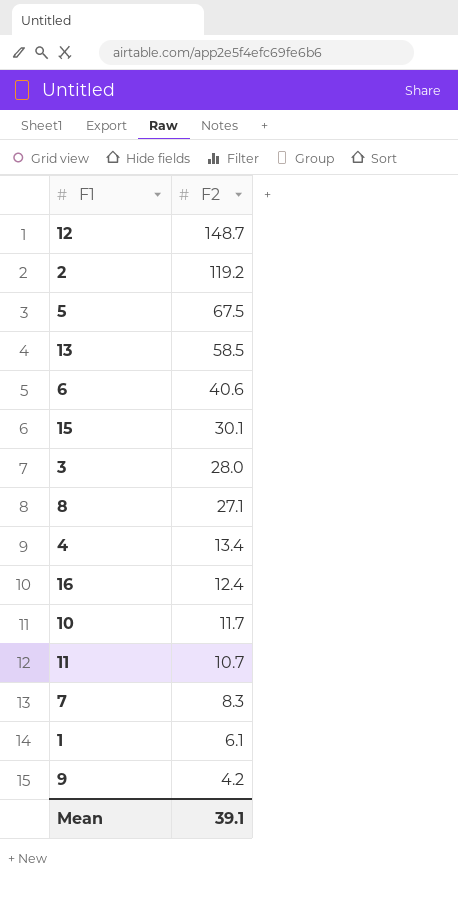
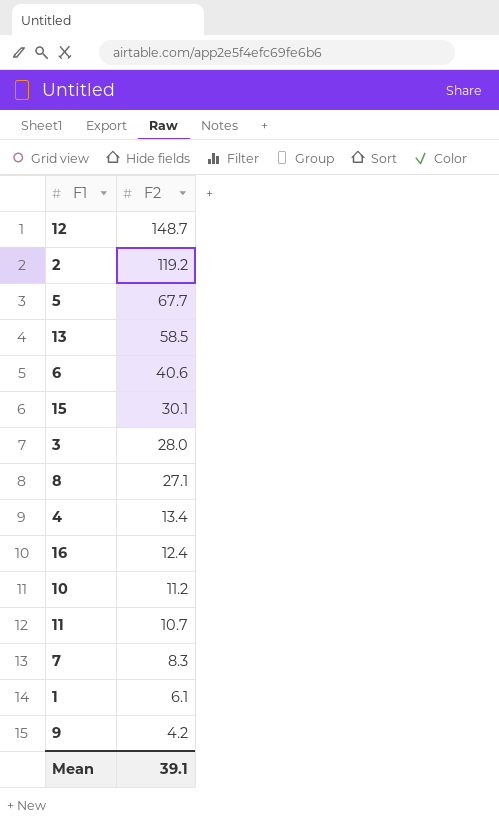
5 | F2: 67.5 -> 67.7
10 | F2: 11.7 -> 11.2

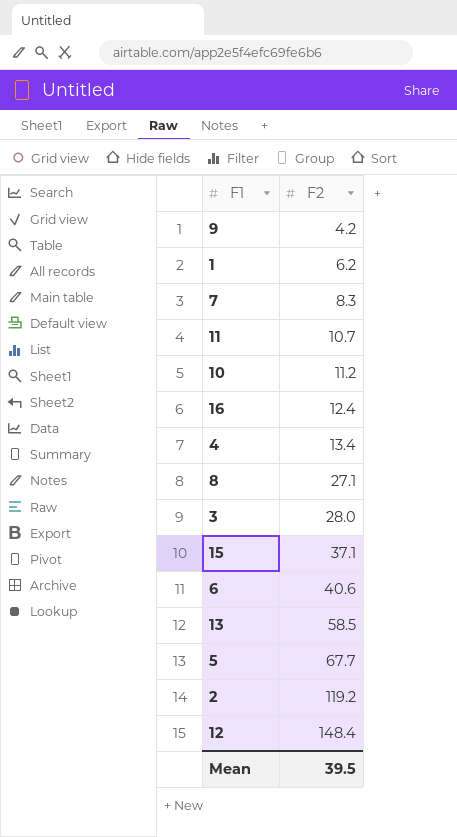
row order: F2 descending -> F2 ascending
1 | F2: 6.1 -> 6.2
15 | F2: 30.1 -> 37.1
12 | F2: 148.7 -> 148.4
Mean | F2: 39.1 -> 39.5

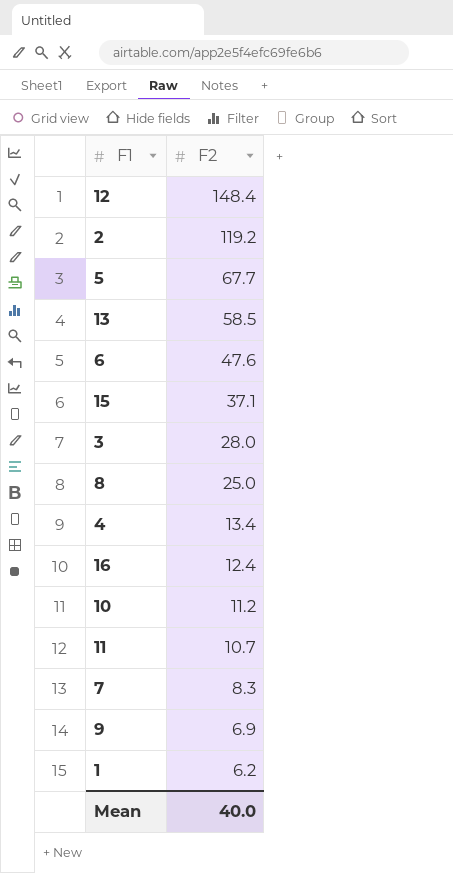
row order: F2 ascending -> F2 descending
6 | F2: 40.6 -> 47.6
8 | F2: 27.1 -> 25.0
9 | F2: 4.2 -> 6.9
Mean | F2: 39.5 -> 40.0

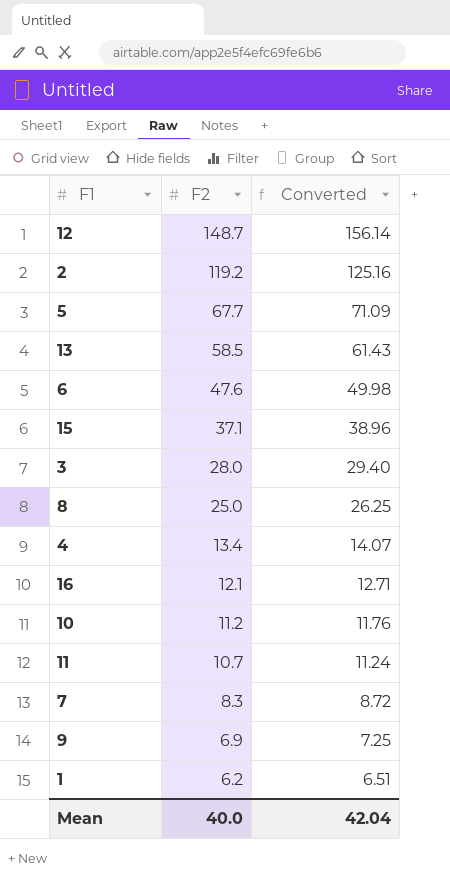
column Converted | formula: none -> [F2] * 1.05
12 | F2: 148.4 -> 148.7
16 | F2: 12.4 -> 12.1

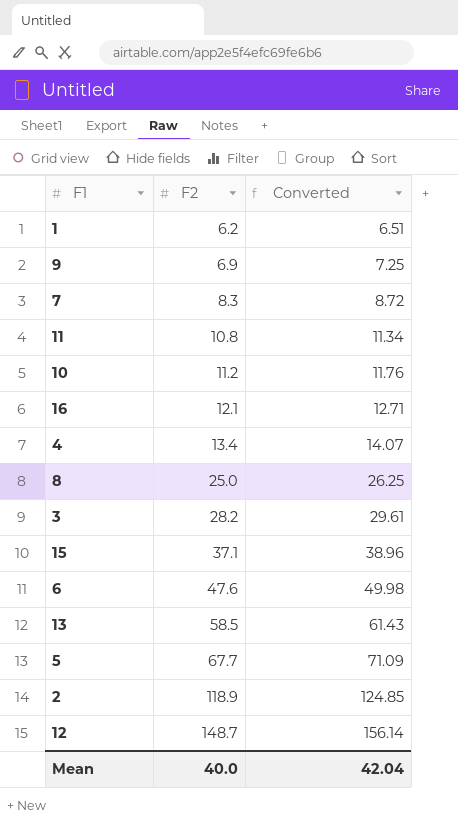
row order: F2 descending -> F2 ascending
11 | F2: 10.7 -> 10.8
11 | Converted: 11.24 -> 11.34
3 | F2: 28.0 -> 28.2
3 | Converted: 29.40 -> 29.61
2 | F2: 119.2 -> 118.9
2 | Converted: 125.16 -> 124.85

